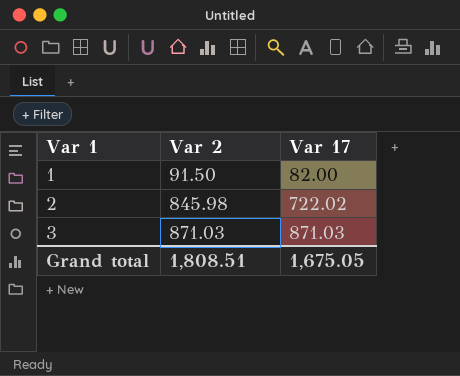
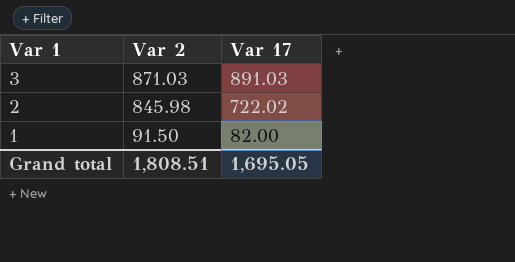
row order: Var 1 ascending -> Var 1 descending
3 | Var 17: 871.03 -> 891.03
Grand total | Var 17: 1,675.05 -> 1,695.05

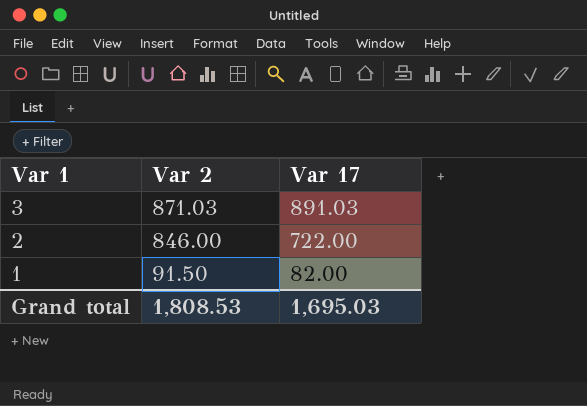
2 | Var 2: 845.98 -> 846.00
2 | Var 17: 722.02 -> 722.00
Grand total | Var 2: 1,808.51 -> 1,808.53
Grand total | Var 17: 1,695.05 -> 1,695.03

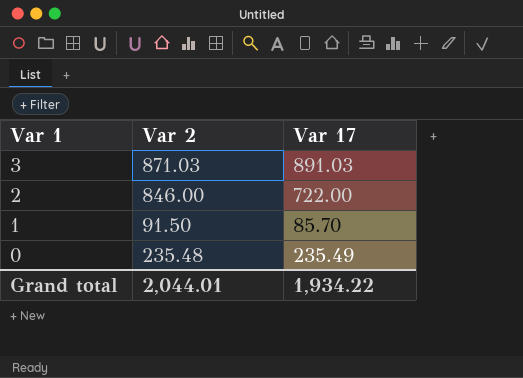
1 | Var 17: 82.00 -> 85.70
row 0: none -> 235.48 | 235.49
Grand total | Var 2: 1,808.53 -> 2,044.01
Grand total | Var 17: 1,695.03 -> 1,934.22

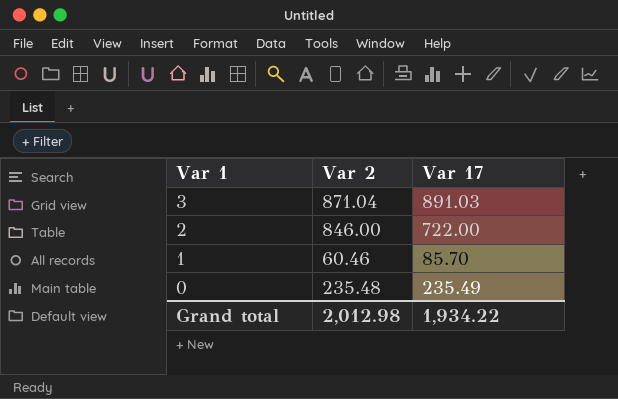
3 | Var 2: 871.03 -> 871.04
1 | Var 2: 91.50 -> 60.46
Grand total | Var 2: 2,044.01 -> 2,012.98

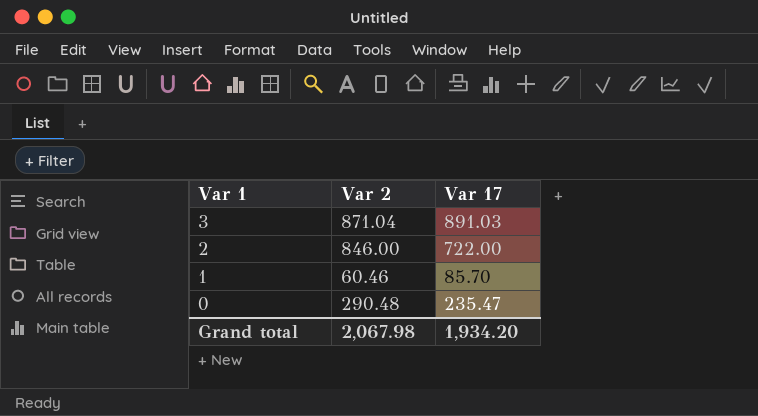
0 | Var 2: 235.48 -> 290.48
0 | Var 17: 235.49 -> 235.47
Grand total | Var 2: 2,012.98 -> 2,067.98
Grand total | Var 17: 1,934.22 -> 1,934.20

